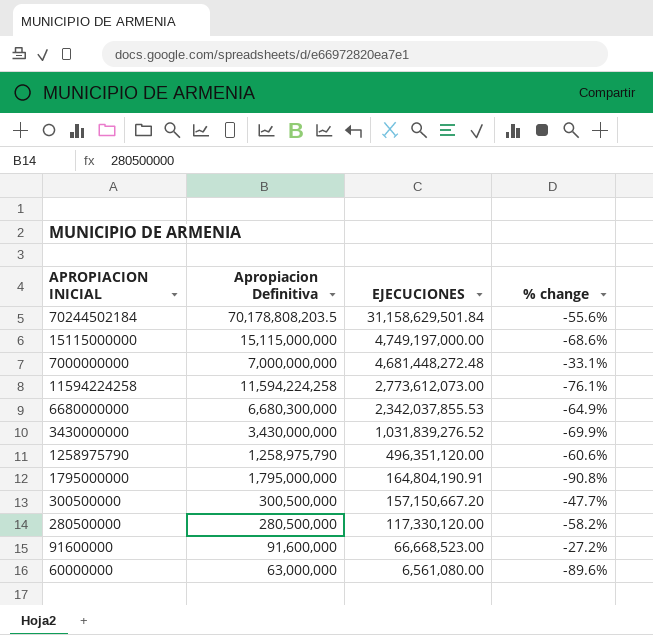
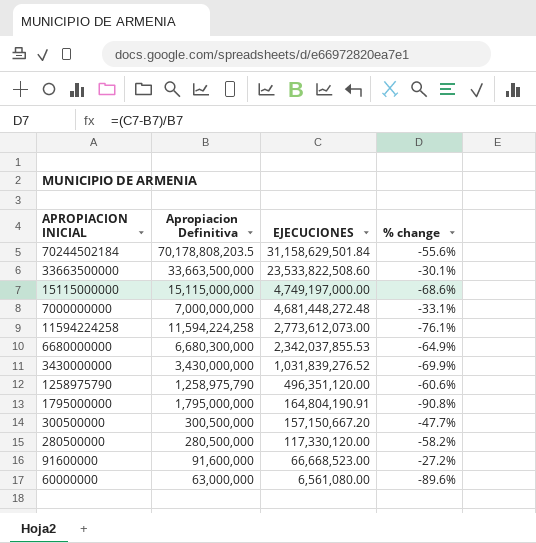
row 33663500000: none -> 33,663,500,000 | 23,533,822,508.60 | -30.1%

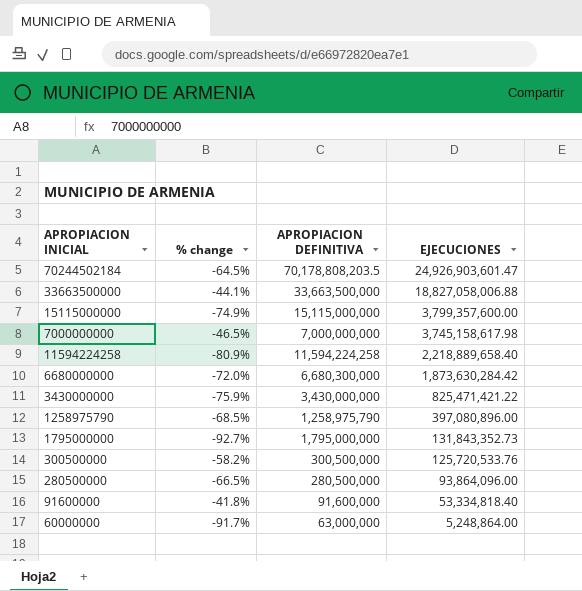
column % change | position: 4 -> 2
column name: Apropiacion Definitiva -> APROPIACION DEFINITIVA
70244502184 | % change: -55.6% -> -64.5%
70244502184 | EJECUCIONES: 31,158,629,501.84 -> 24,926,903,601.47
33663500000 | % change: -30.1% -> -44.1%
33663500000 | EJECUCIONES: 23,533,822,508.60 -> 18,827,058,006.88
15115000000 | % change: -68.6% -> -74.9%
15115000000 | EJECUCIONES: 4,749,197,000.00 -> 3,799,357,600.00
7000000000 | % change: -33.1% -> -46.5%
7000000000 | EJECUCIONES: 4,681,448,272.48 -> 3,745,158,617.98
11594224258 | % change: -76.1% -> -80.9%
11594224258 | EJECUCIONES: 2,773,612,073.00 -> 2,218,889,658.40
6680000000 | % change: -64.9% -> -72.0%
6680000000 | EJECUCIONES: 2,342,037,855.53 -> 1,873,630,284.42
3430000000 | % change: -69.9% -> -75.9%
3430000000 | EJECUCIONES: 1,031,839,276.52 -> 825,471,421.22
1258975790 | % change: -60.6% -> -68.5%
1258975790 | EJECUCIONES: 496,351,120.00 -> 397,080,896.00
1795000000 | % change: -90.8% -> -92.7%
1795000000 | EJECUCIONES: 164,804,190.91 -> 131,843,352.73
300500000 | % change: -47.7% -> -58.2%
300500000 | EJECUCIONES: 157,150,667.20 -> 125,720,533.76
280500000 | % change: -58.2% -> -66.5%
280500000 | EJECUCIONES: 117,330,120.00 -> 93,864,096.00
91600000 | % change: -27.2% -> -41.8%
91600000 | EJECUCIONES: 66,668,523.00 -> 53,334,818.40
60000000 | % change: -89.6% -> -91.7%
60000000 | EJECUCIONES: 6,561,080.00 -> 5,248,864.00

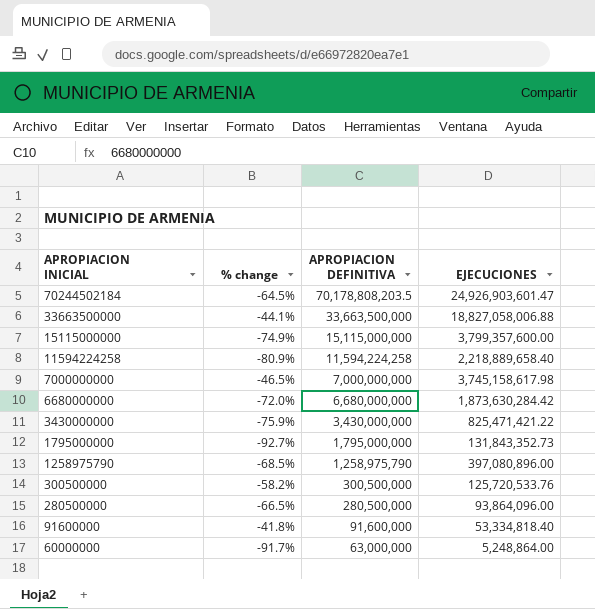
row order: EJECUCIONES descending -> APROPIACION INICIAL descending
6680000000 | APROPIACION DEFINITIVA: 6,680,300,000 -> 6,680,000,000

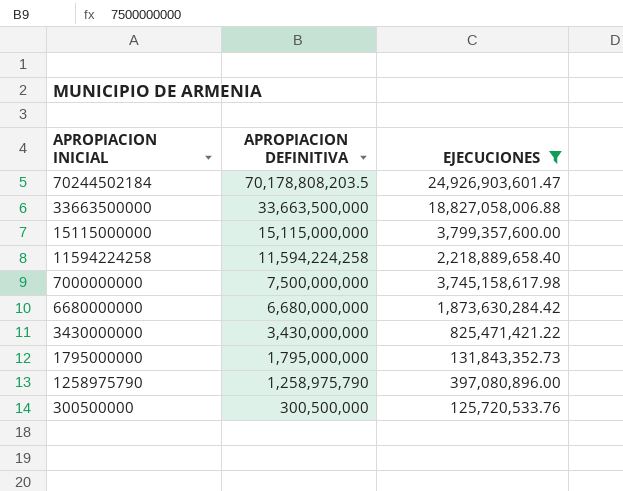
filter: none -> EJECUCIONES >= 125,720,533.76
column % change | formula: ([EJECUCIONES] - [APROPIACION DEFINITIVA]) / [APROPIACION DEFINITIVA] -> none
7000000000 | APROPIACION DEFINITIVA: 7,000,000,000 -> 7,500,000,000

